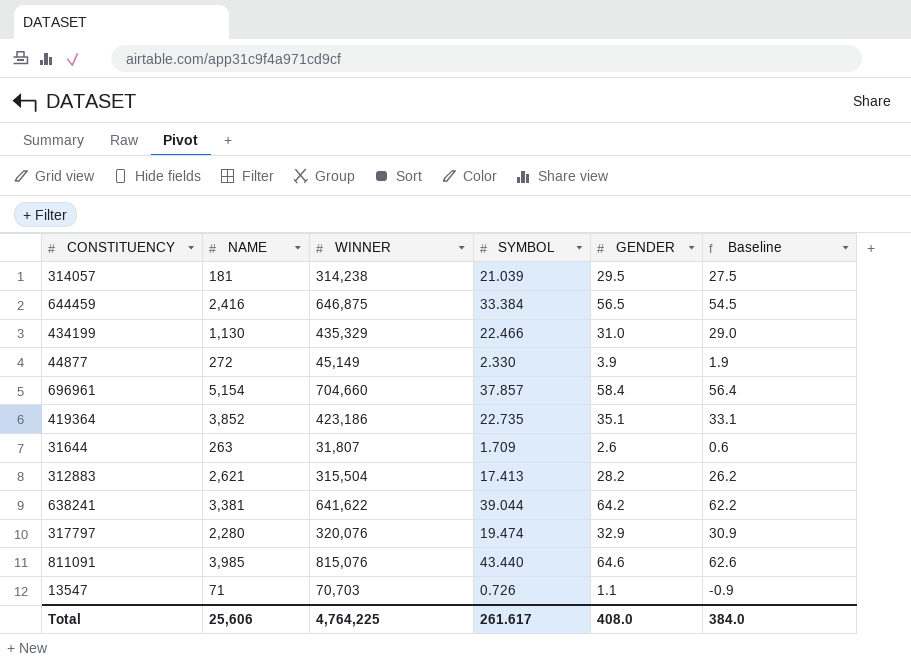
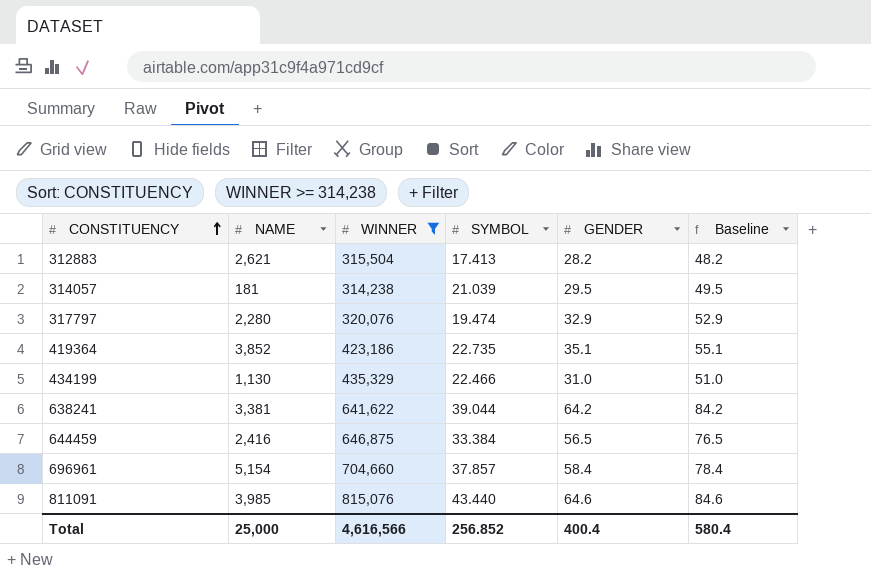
filter: none -> WINNER >= 314,238
row order: none -> CONSTITUENCY ascending
column Baseline | formula: [GENDER] - 2 -> [GENDER] + 20
Total | NAME: 25,606 -> 25,000
Total | WINNER: 4,764,225 -> 4,616,566
Total | SYMBOL: 261.617 -> 256.852
Total | GENDER: 408.0 -> 400.4
Total | Baseline: 384.0 -> 580.4

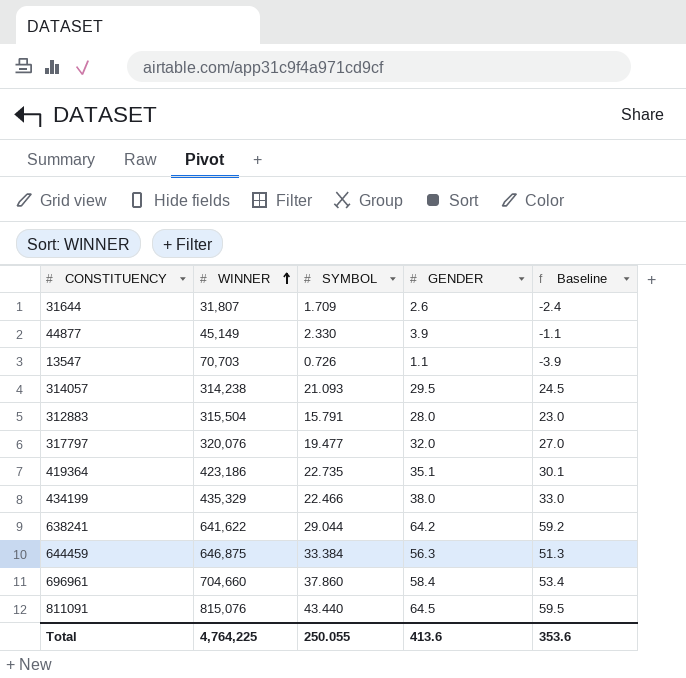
filter: WINNER >= 314,238 -> none
row order: CONSTITUENCY ascending -> WINNER ascending
column NAME | position: 2 -> none
column Baseline | formula: [GENDER] + 20 -> [GENDER] - 5
314057 | SYMBOL: 21.039 -> 21.093
312883 | SYMBOL: 17.413 -> 15.791
312883 | GENDER: 28.2 -> 28.0
317797 | SYMBOL: 19.474 -> 19.477
317797 | GENDER: 32.9 -> 32.0
434199 | GENDER: 31.0 -> 38.0
638241 | SYMBOL: 39.044 -> 29.044
644459 | GENDER: 56.5 -> 56.3
696961 | SYMBOL: 37.857 -> 37.860
811091 | GENDER: 64.6 -> 64.5
Total | WINNER: 4,616,566 -> 4,764,225
Total | SYMBOL: 256.852 -> 250.055
Total | GENDER: 400.4 -> 413.6
Total | Baseline: 580.4 -> 353.6

